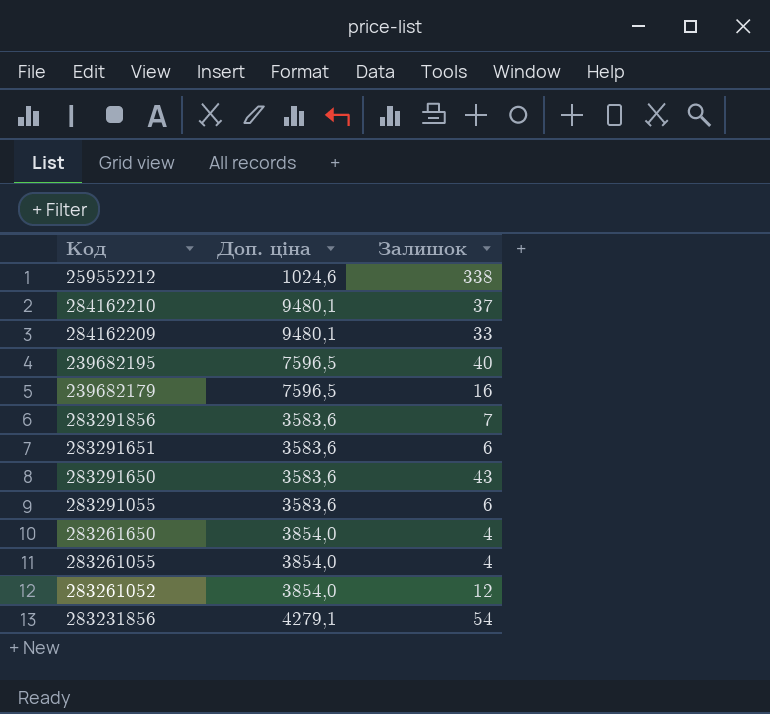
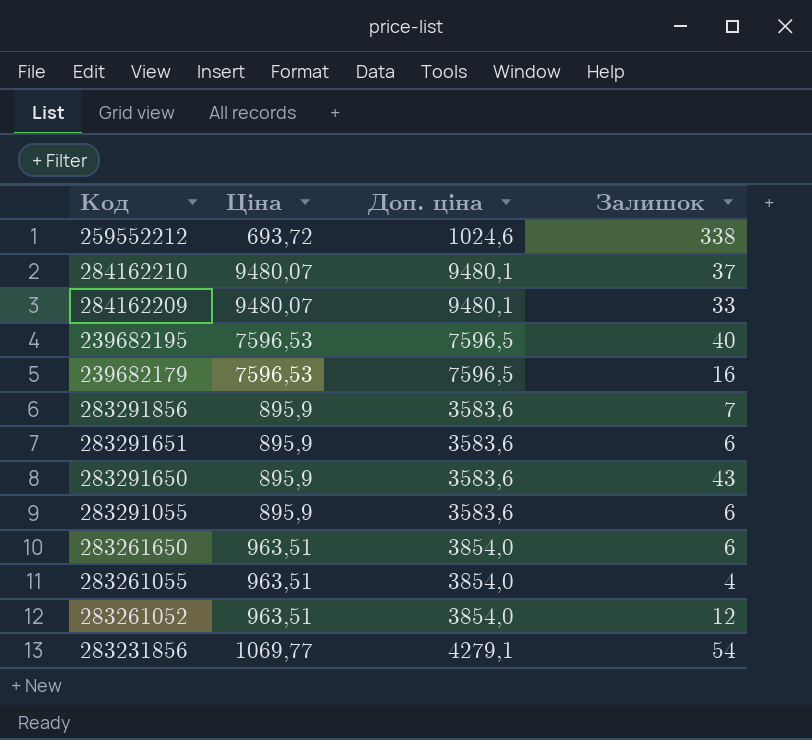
column Ціна | position: none -> 2
283261650 | Залишок: 4 -> 6

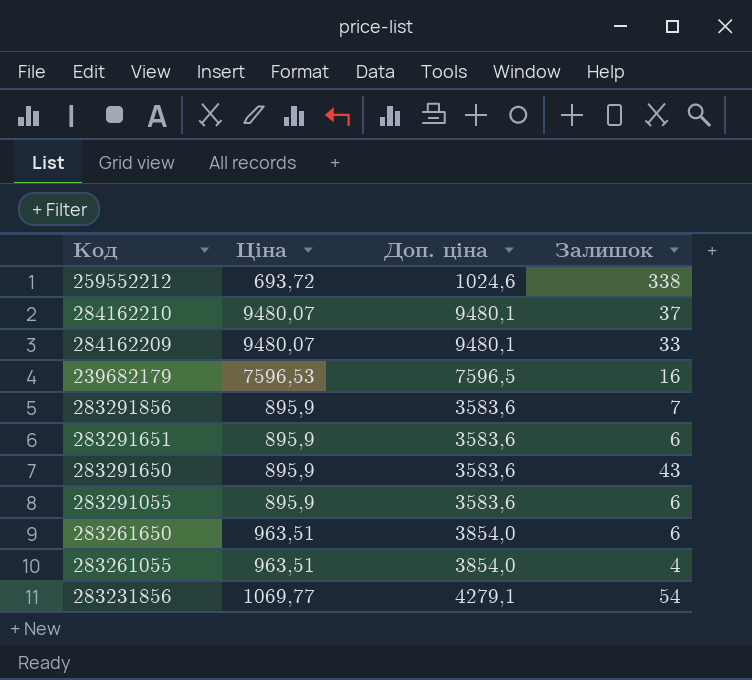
row 239682195: 7596,53 | 7596,5 | 40 -> none
row 283261052: 963,51 | 3854,0 | 12 -> none

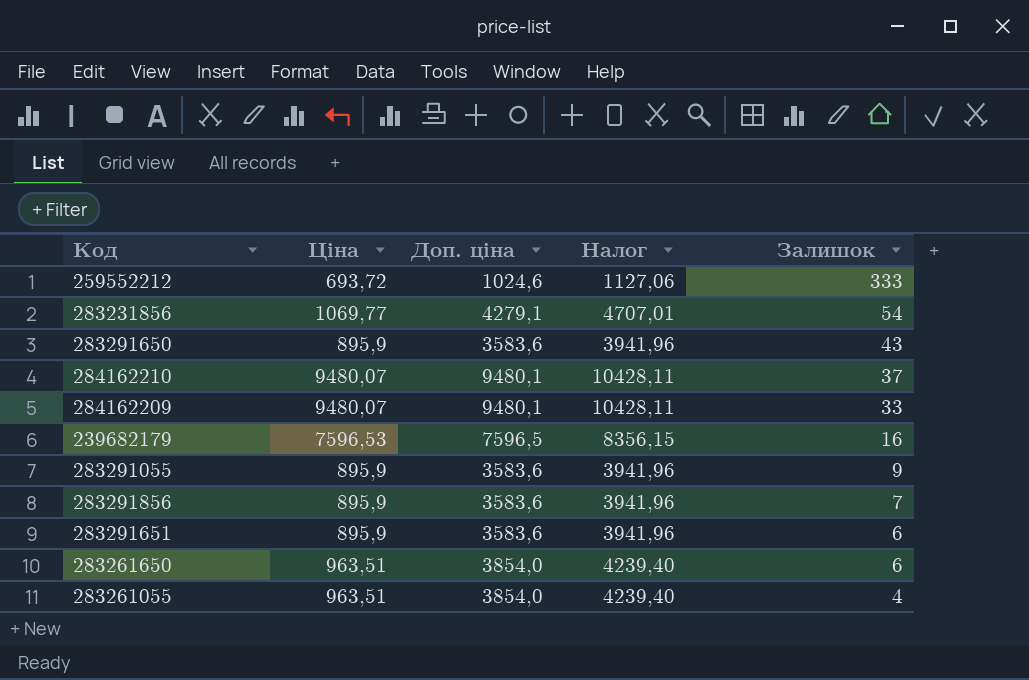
row order: none -> Залишок descending
column Налог | formula: none -> [Доп. ціна] * 1,1
259552212 | Залишок: 338 -> 333
283291055 | Залишок: 6 -> 9

